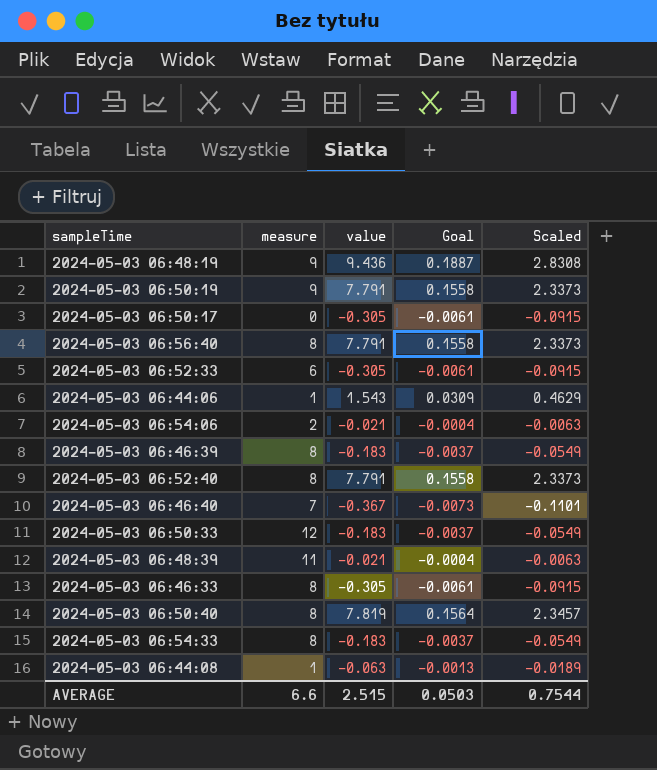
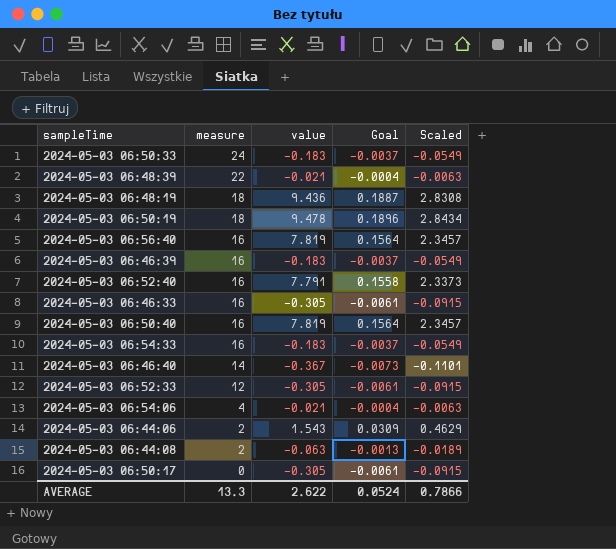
row order: none -> measure descending
2024-05-03 06:50:33 | measure: 12 -> 24
2024-05-03 06:48:39 | measure: 11 -> 22
2024-05-03 06:48:19 | measure: 9 -> 18
2024-05-03 06:50:19 | measure: 9 -> 18
2024-05-03 06:50:19 | value: 7.791 -> 9.478
2024-05-03 06:50:19 | Goal: 0.1558 -> 0.1896
2024-05-03 06:50:19 | Scaled: 2.3373 -> 2.8434
2024-05-03 06:56:40 | measure: 8 -> 16
2024-05-03 06:56:40 | value: 7.791 -> 7.819
2024-05-03 06:56:40 | Goal: 0.1558 -> 0.1564
2024-05-03 06:56:40 | Scaled: 2.3373 -> 2.3457
2024-05-03 06:46:39 | measure: 8 -> 16
2024-05-03 06:52:40 | measure: 8 -> 16
2024-05-03 06:46:33 | measure: 8 -> 16
2024-05-03 06:50:40 | measure: 8 -> 16
2024-05-03 06:54:33 | measure: 8 -> 16
2024-05-03 06:46:40 | measure: 7 -> 14
2024-05-03 06:52:33 | measure: 6 -> 12
2024-05-03 06:54:06 | measure: 2 -> 4
2024-05-03 06:44:06 | measure: 1 -> 2
2024-05-03 06:44:08 | measure: 1 -> 2
AVERAGE | measure: 6.6 -> 13.3
AVERAGE | value: 2.515 -> 2.622
AVERAGE | Goal: 0.0503 -> 0.0524
AVERAGE | Scaled: 0.7544 -> 0.7866

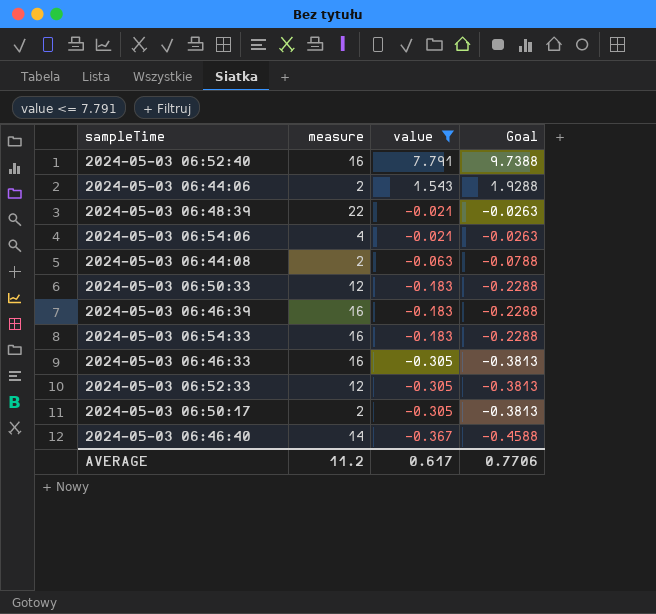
filter: none -> value <= 7.791
row order: measure descending -> value descending
column Scaled | formula: [value] * 0.3 -> none
column Goal | formula: [value] * 0.02 -> [value] * 1.25
2024-05-03 06:50:33 | measure: 24 -> 12
2024-05-03 06:50:17 | measure: 0 -> 2
AVERAGE | measure: 13.3 -> 11.2
AVERAGE | value: 2.622 -> 0.617
AVERAGE | Goal: 0.0524 -> 0.7706

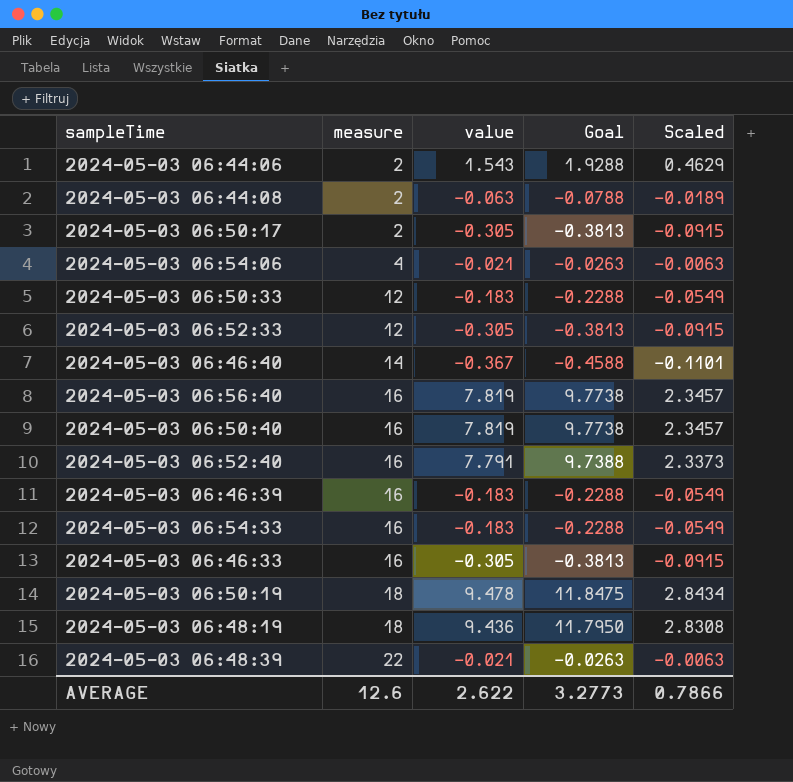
filter: value <= 7.791 -> none
row order: value descending -> measure ascending
column Scaled | formula: none -> [value] * 0.3
AVERAGE | measure: 11.2 -> 12.6
AVERAGE | value: 0.617 -> 2.622
AVERAGE | Goal: 0.7706 -> 3.2773

